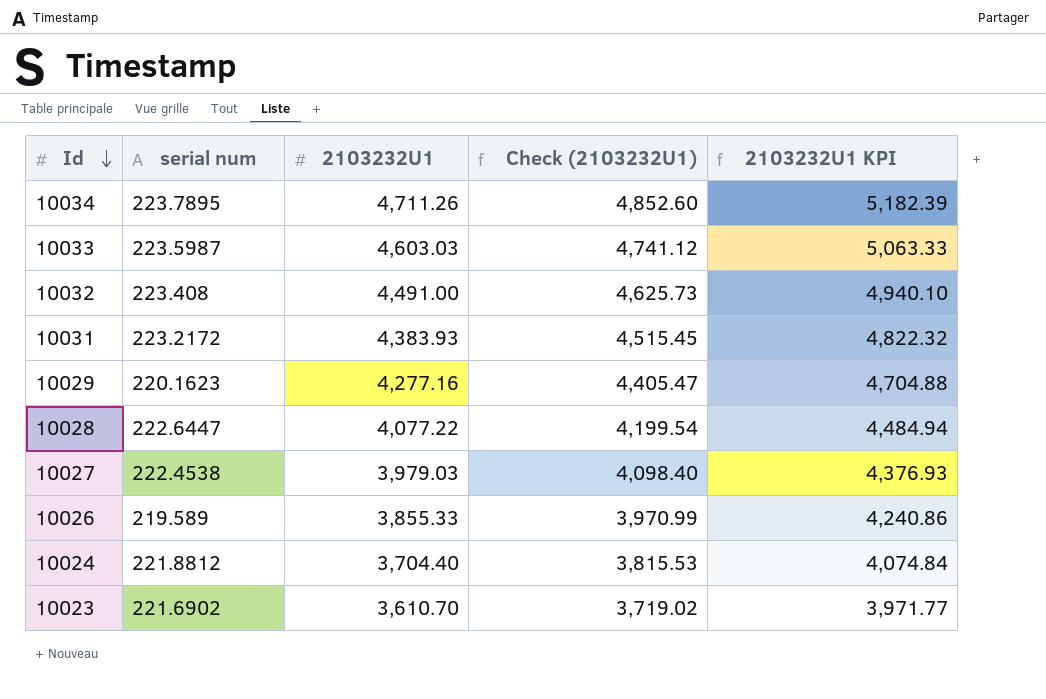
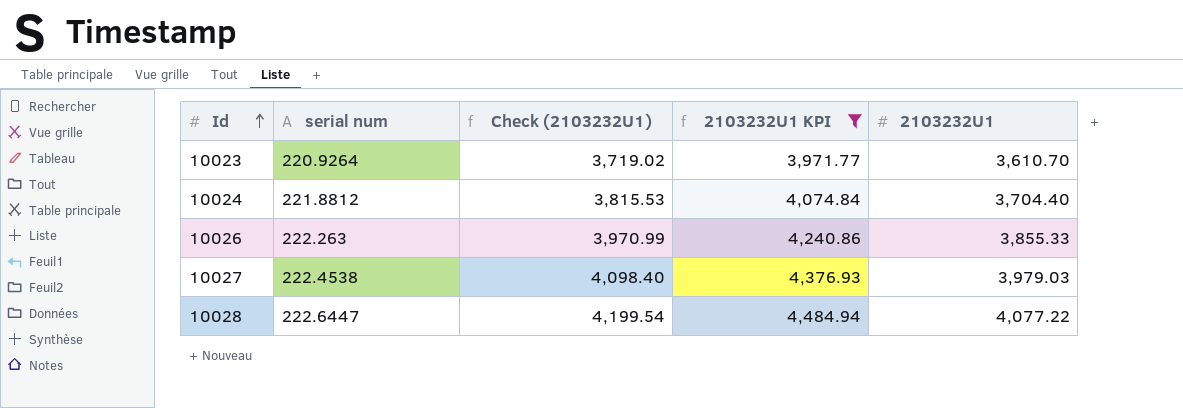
filter: none -> 2103232U1 KPI <= 4,484.94
row order: Id descending -> Id ascending
column 2103232U1 | position: 3 -> 5
10023 | serial num: 221.6902 -> 220.9264
10026 | serial num: 219.589 -> 222.263

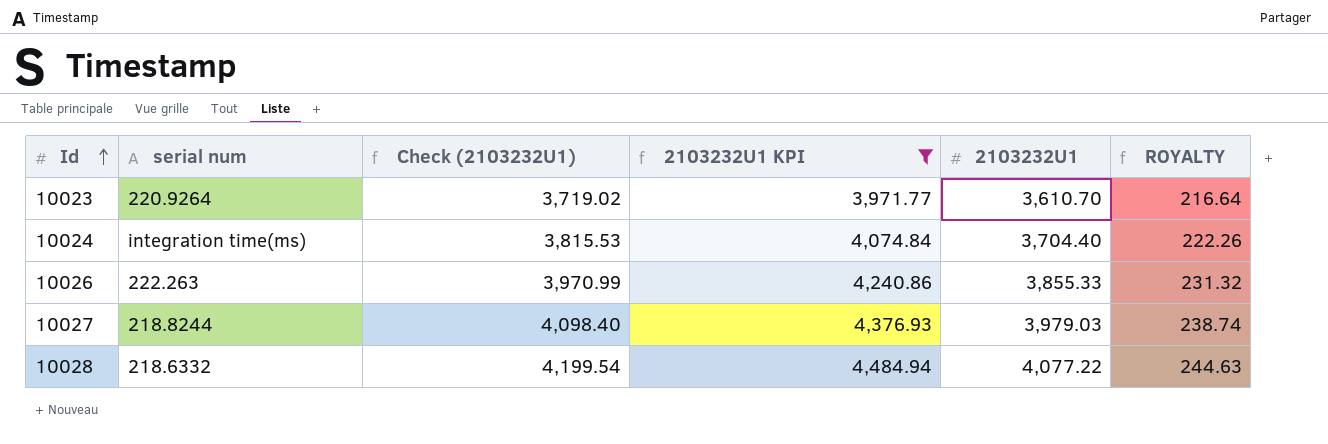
column ROYALTY | formula: none -> [2103232U1] * 0.06
10024 | serial num: 221.8812 -> integration time(ms)
10027 | serial num: 222.4538 -> 218.8244
10028 | serial num: 222.6447 -> 218.6332

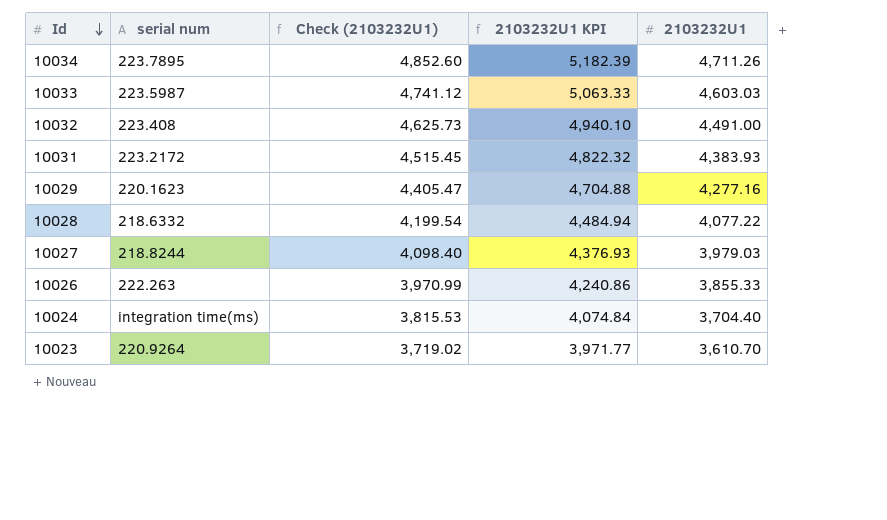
filter: 2103232U1 KPI <= 4,484.94 -> none
row order: Id ascending -> Id descending
column ROYALTY | formula: [2103232U1] * 0.06 -> none

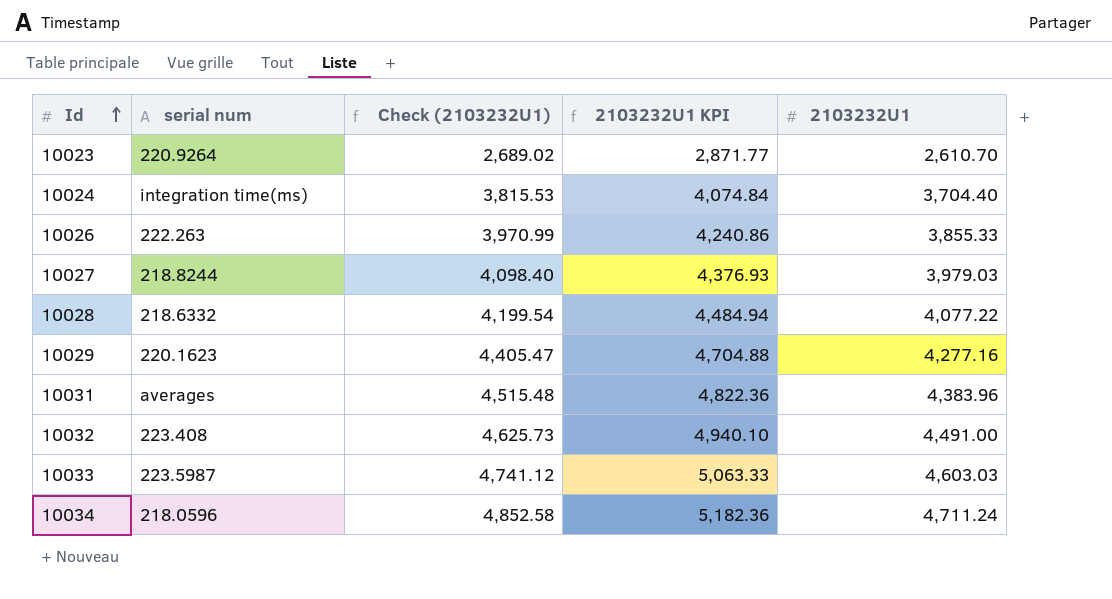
row order: Id descending -> Id ascending
10023 | Check (2103232U1): 3,719.02 -> 2,689.02
10023 | 2103232U1 KPI: 3,971.77 -> 2,871.77
10023 | 2103232U1: 3,610.70 -> 2,610.70
10031 | serial num: 223.2172 -> averages
10031 | Check (2103232U1): 4,515.45 -> 4,515.48
10031 | 2103232U1 KPI: 4,822.32 -> 4,822.36
10031 | 2103232U1: 4,383.93 -> 4,383.96
10034 | serial num: 223.7895 -> 218.0596
10034 | Check (2103232U1): 4,852.60 -> 4,852.58
10034 | 2103232U1 KPI: 5,182.39 -> 5,182.36
10034 | 2103232U1: 4,711.26 -> 4,711.24

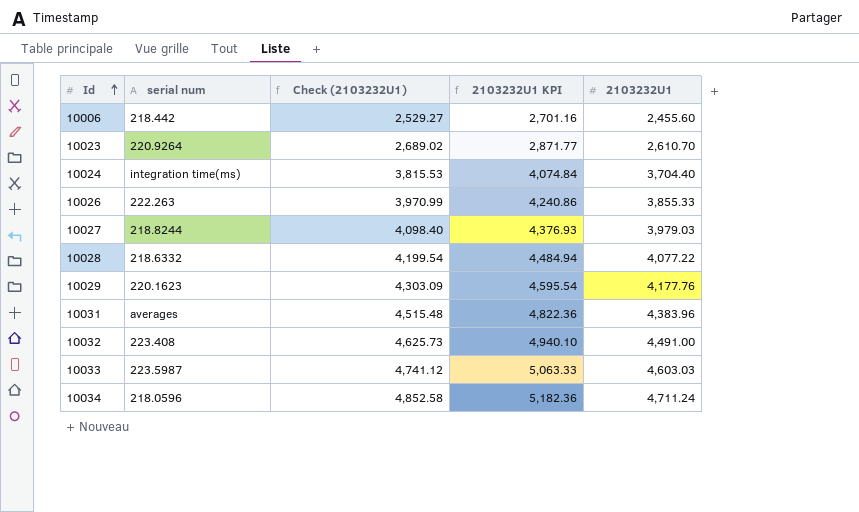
row 10006: none -> 218.442 | 2,529.27 | 2,701.16 | 2,455.60
10029 | Check (2103232U1): 4,405.47 -> 4,303.09
10029 | 2103232U1 KPI: 4,704.88 -> 4,595.54
10029 | 2103232U1: 4,277.16 -> 4,177.76

